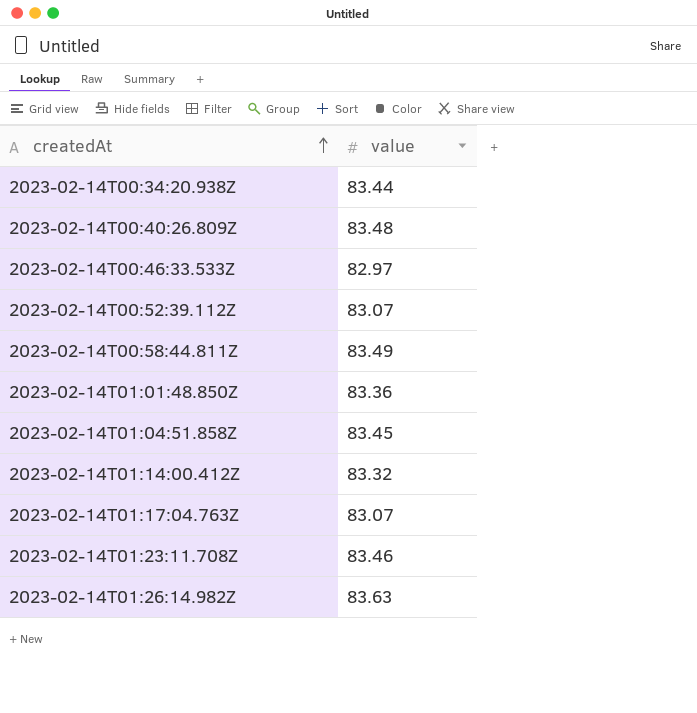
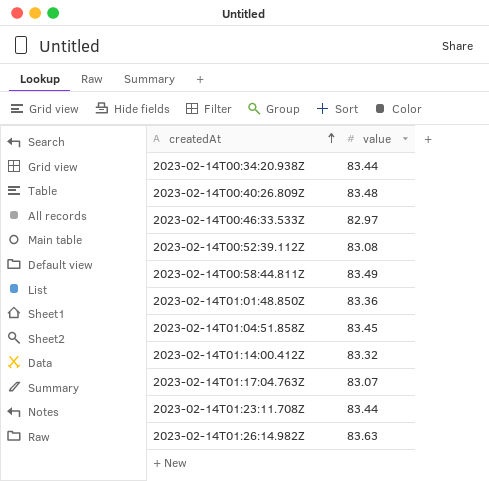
2023-02-14T00:52:39.112Z | value: 83.07 -> 83.08
2023-02-14T01:23:11.708Z | value: 83.46 -> 83.44

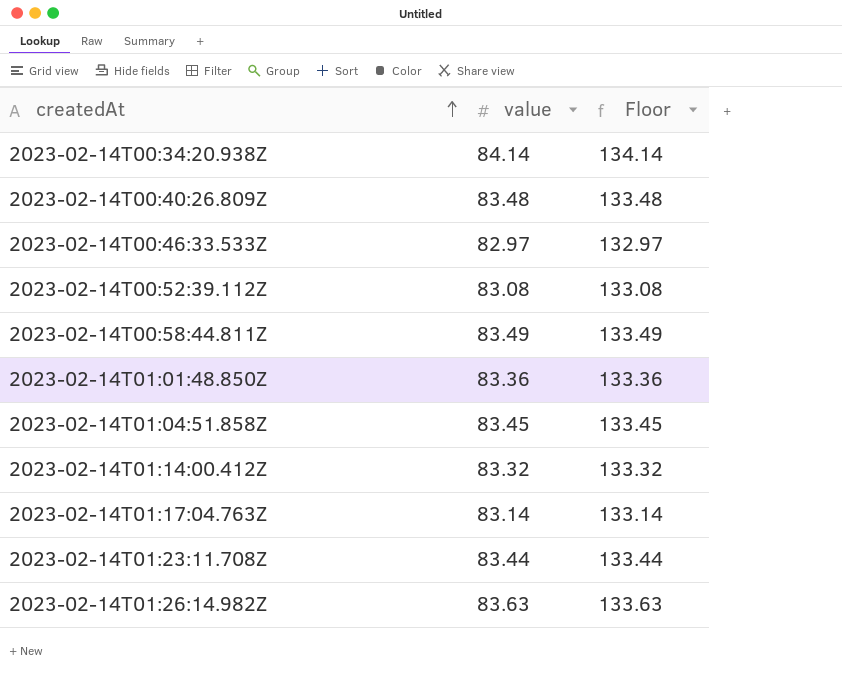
column Floor | formula: none -> [value] + 50
2023-02-14T00:34:20.938Z | value: 83.44 -> 84.14
2023-02-14T01:17:04.763Z | value: 83.07 -> 83.14

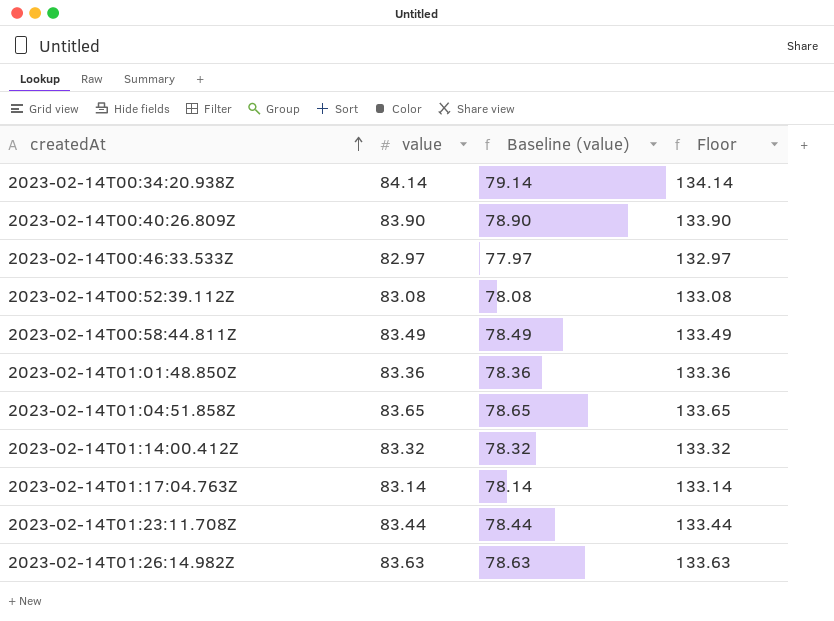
column Baseline (value) | formula: none -> [value] - 5
2023-02-14T00:40:26.809Z | value: 83.48 -> 83.90
2023-02-14T00:40:26.809Z | Floor: 133.48 -> 133.90
2023-02-14T01:04:51.858Z | value: 83.45 -> 83.65
2023-02-14T01:04:51.858Z | Floor: 133.45 -> 133.65

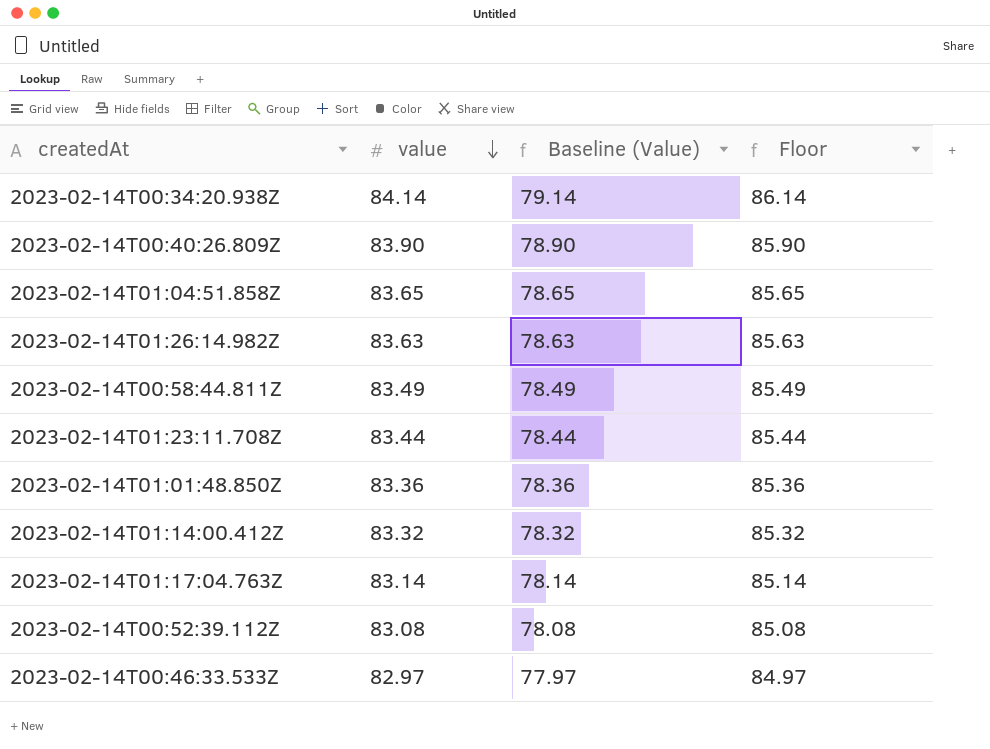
row order: createdAt ascending -> value descending
column name: Baseline (value) -> Baseline (Value)
column Floor | formula: [value] + 50 -> [value] + 2

